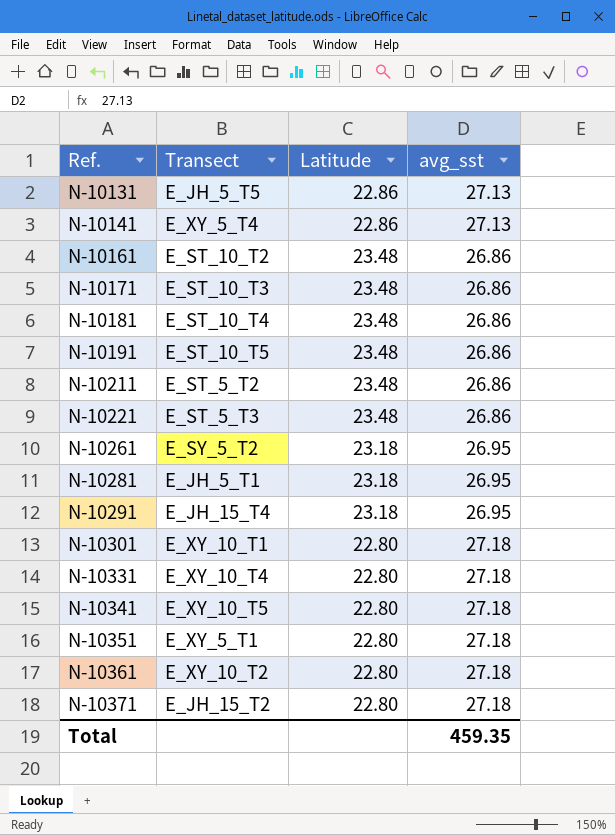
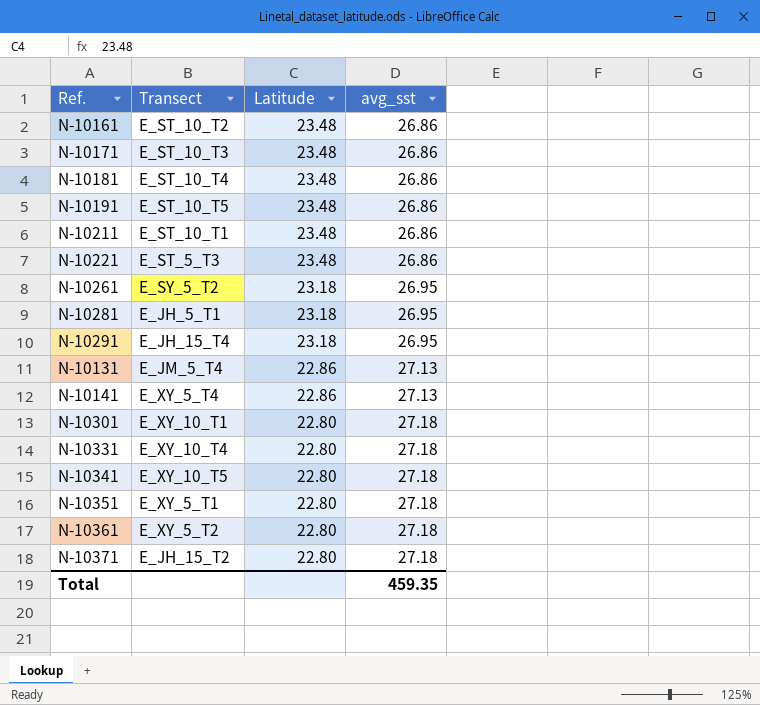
row order: Ref. ascending -> Latitude descending
N-10211 | Transect: E_ST_5_T2 -> E_ST_10_T1
N-10131 | Transect: E_JH_5_T5 -> E_JM_5_T4
N-10361 | Transect: E_XY_10_T2 -> E_XY_5_T2

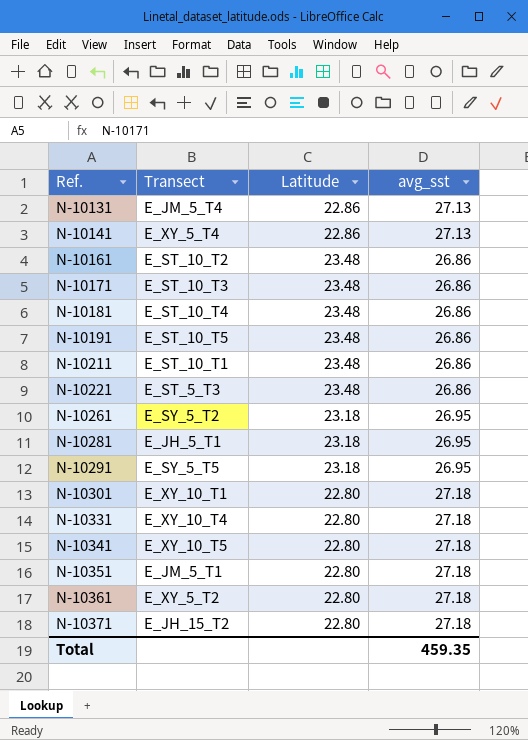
row order: Latitude descending -> Ref. ascending
N-10291 | Transect: E_JH_15_T4 -> E_SY_5_T5
N-10351 | Transect: E_XY_5_T1 -> E_JM_5_T1

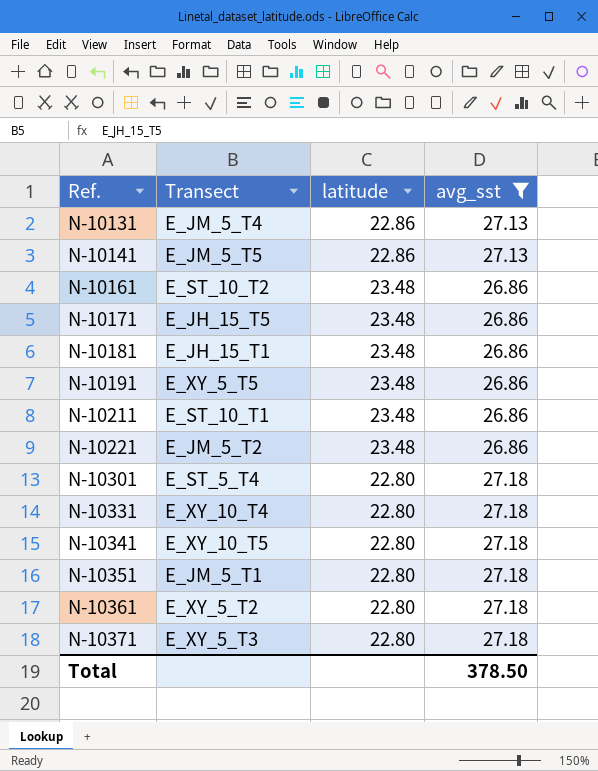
filter: none -> avg_sst != 26.95
column name: Latitude -> latitude
N-10141 | Transect: E_XY_5_T4 -> E_JM_5_T5
N-10171 | Transect: E_ST_10_T3 -> E_JH_15_T5
N-10181 | Transect: E_ST_10_T4 -> E_JH_15_T1
N-10191 | Transect: E_ST_10_T5 -> E_XY_5_T5
N-10221 | Transect: E_ST_5_T3 -> E_JM_5_T2
N-10301 | Transect: E_XY_10_T1 -> E_ST_5_T4
N-10371 | Transect: E_JH_15_T2 -> E_XY_5_T3
Total | avg_sst: 459.35 -> 378.50

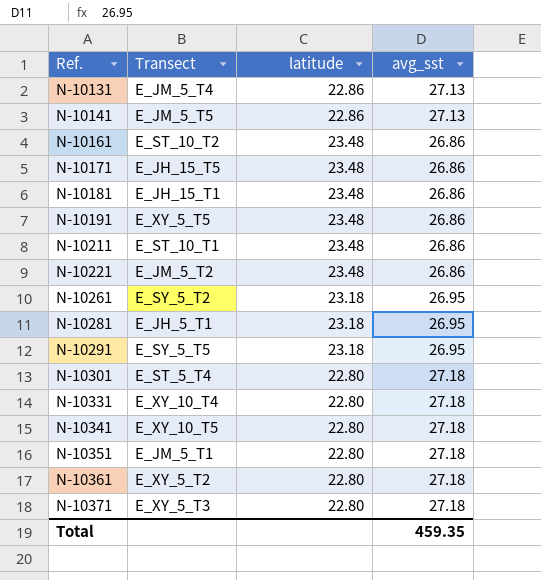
filter: avg_sst != 26.95 -> none
Total | avg_sst: 378.50 -> 459.35

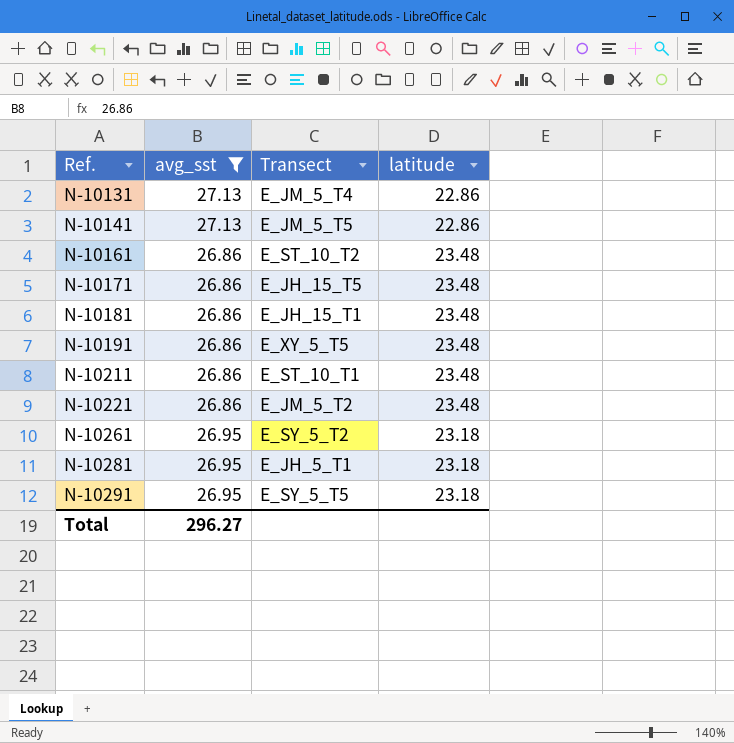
filter: none -> avg_sst != 27.18
column avg_sst | position: 4 -> 2
Total | avg_sst: 459.35 -> 296.27

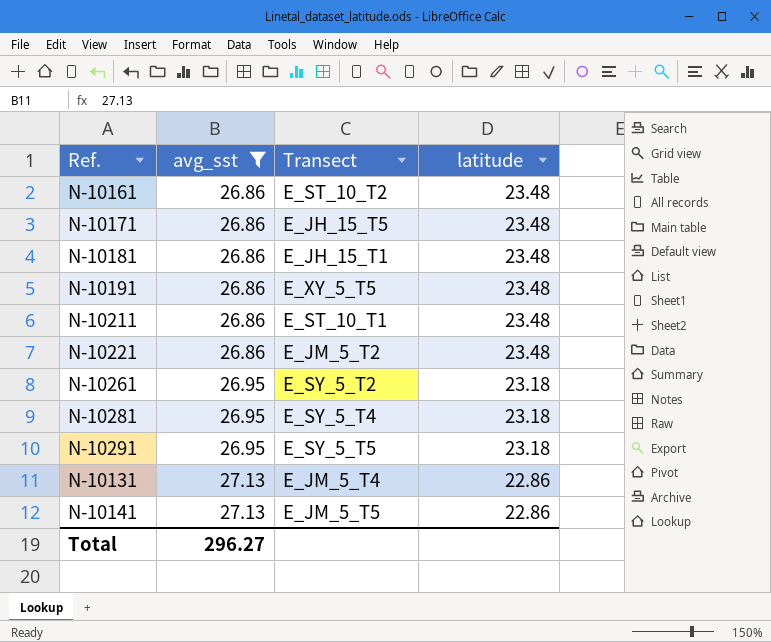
row order: Ref. ascending -> avg_sst ascending
N-10281 | Transect: E_JH_5_T1 -> E_SY_5_T4

